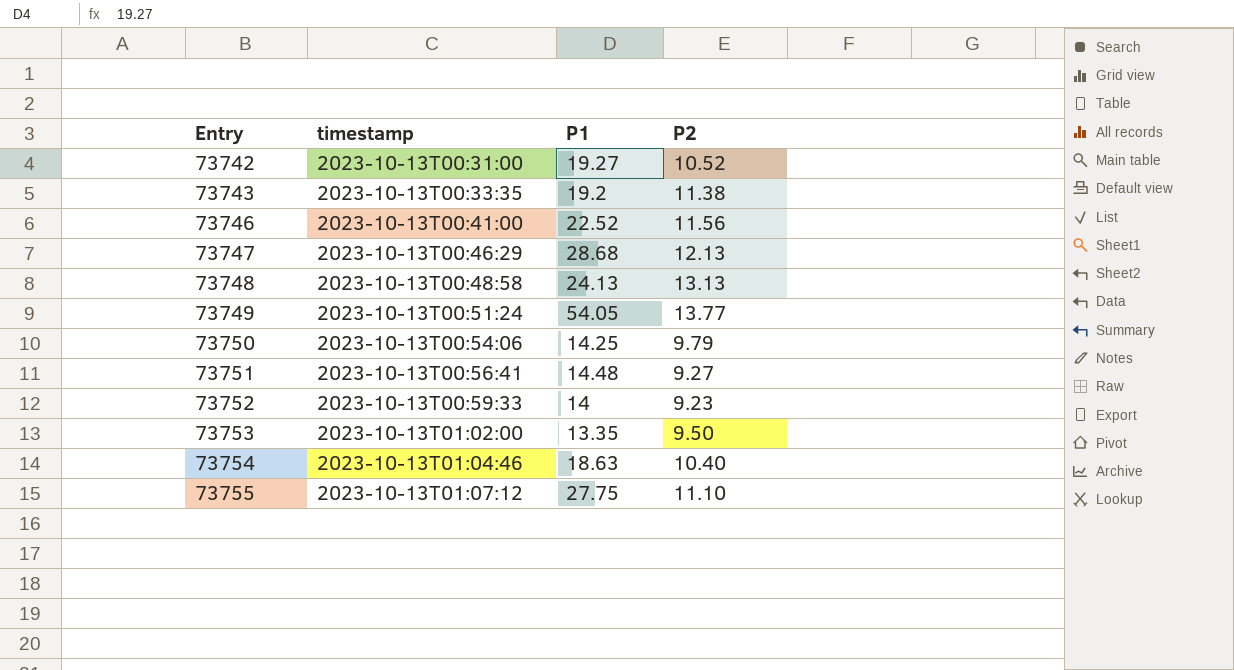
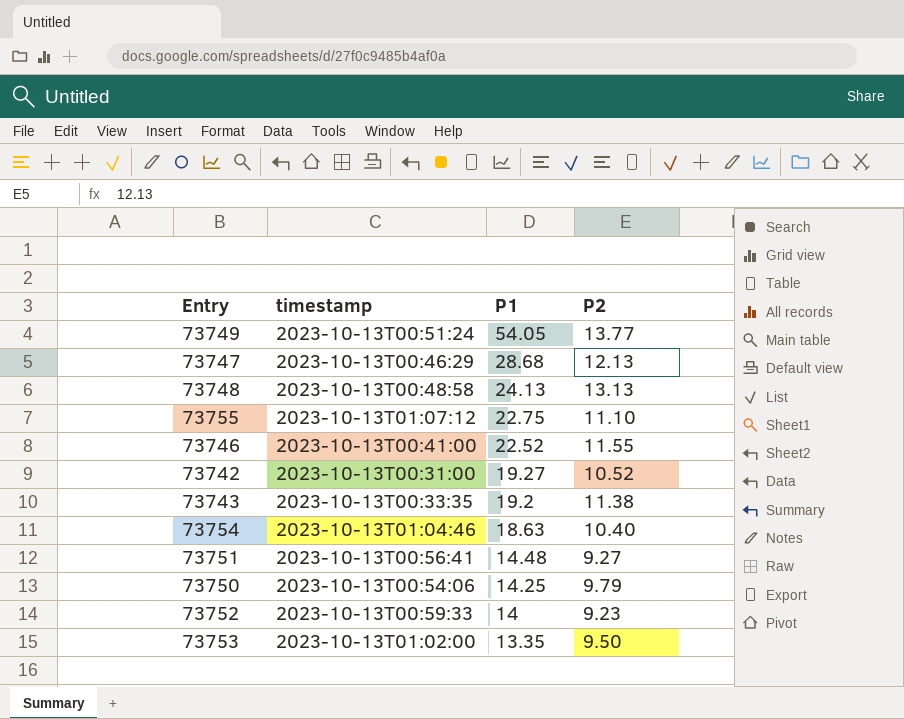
row order: Entry ascending -> P1 descending
73755 | P1: 27.75 -> 22.75
73746 | P2: 11.56 -> 11.55

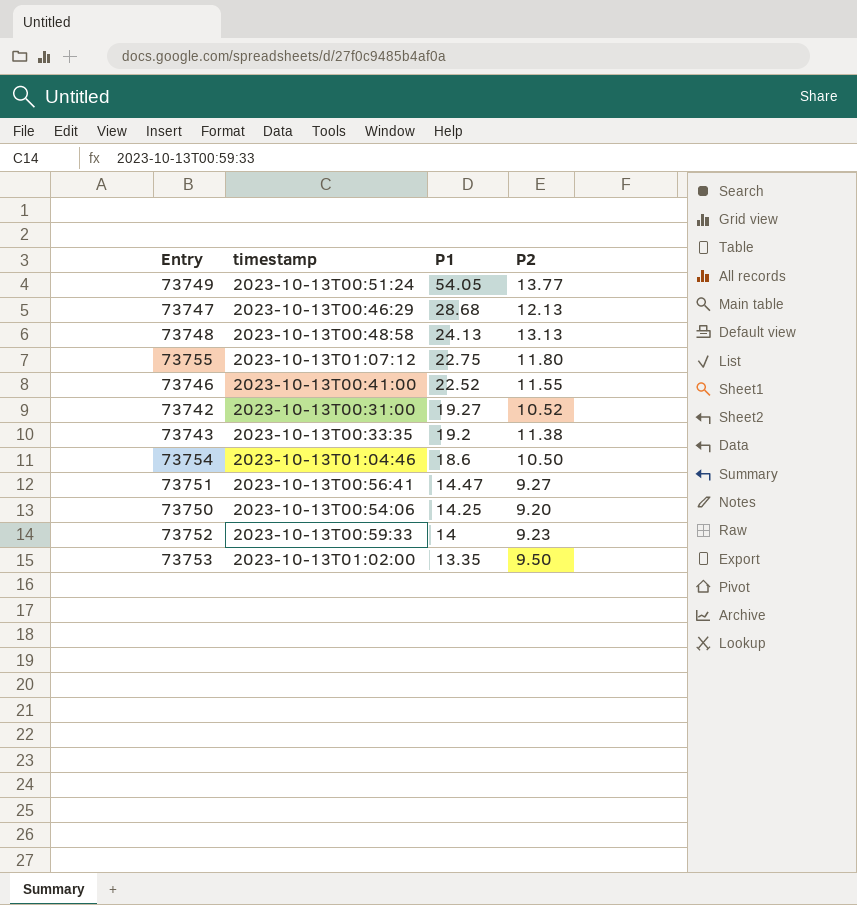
73755 | P2: 11.10 -> 11.80
73754 | P1: 18.63 -> 18.6
73754 | P2: 10.40 -> 10.50
73751 | P1: 14.48 -> 14.47
73750 | P2: 9.79 -> 9.20

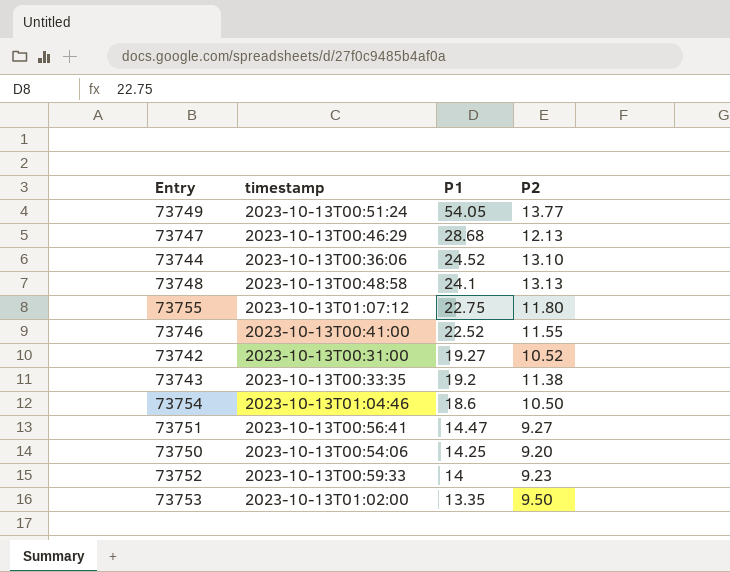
row 73744: none -> 2023-10-13T00:36:06 | 24.52 | 13.10
73748 | P1: 24.13 -> 24.1

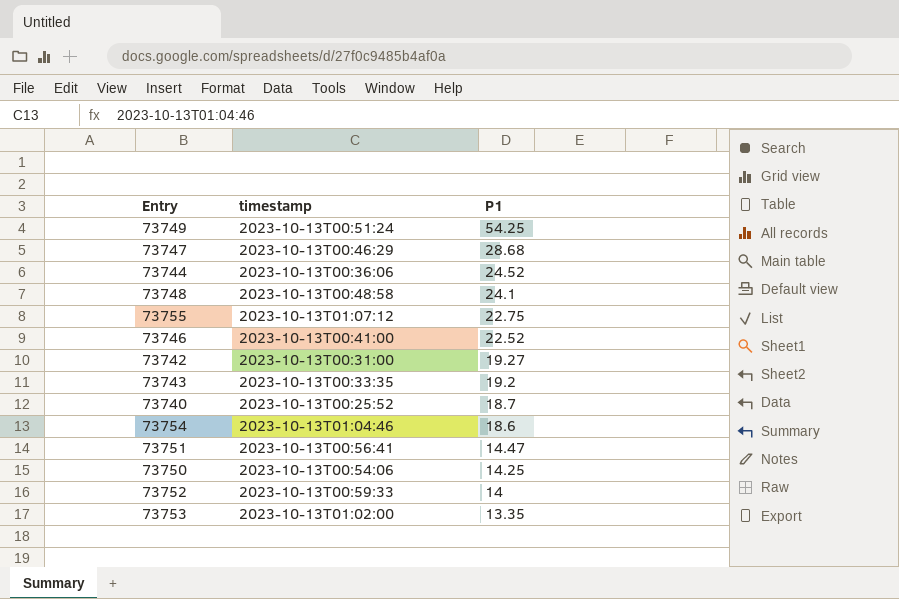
column P2 | position: 4 -> none
73749 | P1: 54.05 -> 54.25
row 73740: none -> 2023-10-13T00:25:52 | 18.7

